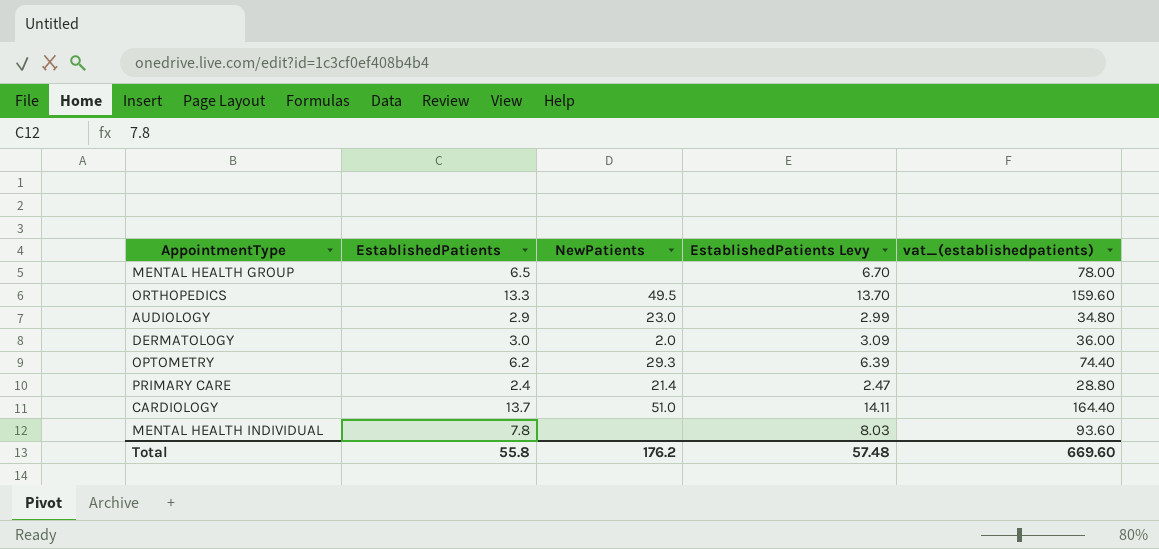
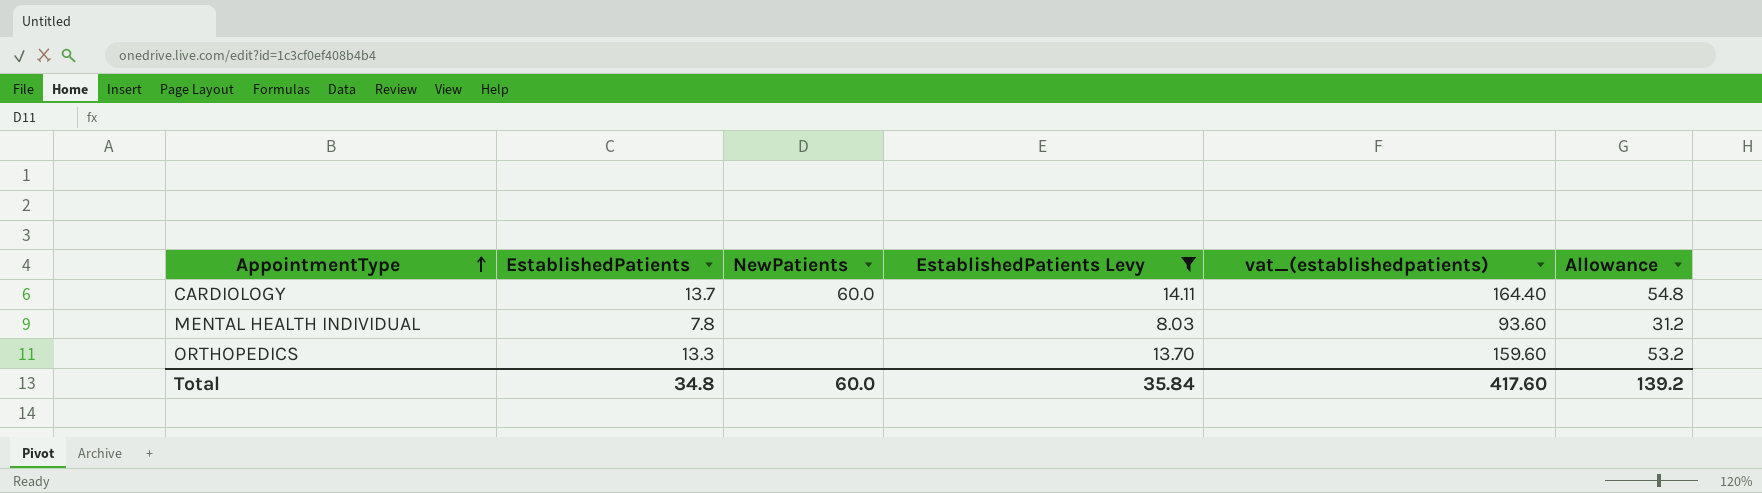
filter: none -> EstablishedPatients Levy >= 8.03
row order: none -> AppointmentType ascending
column Allowance | formula: none -> [EstablishedPatients] * 4
CARDIOLOGY | NewPatients: 51.0 -> 60.0
ORTHOPEDICS | NewPatients: 49.5 -> none
Total | EstablishedPatients: 55.8 -> 34.8
Total | NewPatients: 176.2 -> 60.0
Total | EstablishedPatients Levy: 57.48 -> 35.84
Total | vat_(establishedpatients): 669.60 -> 417.60

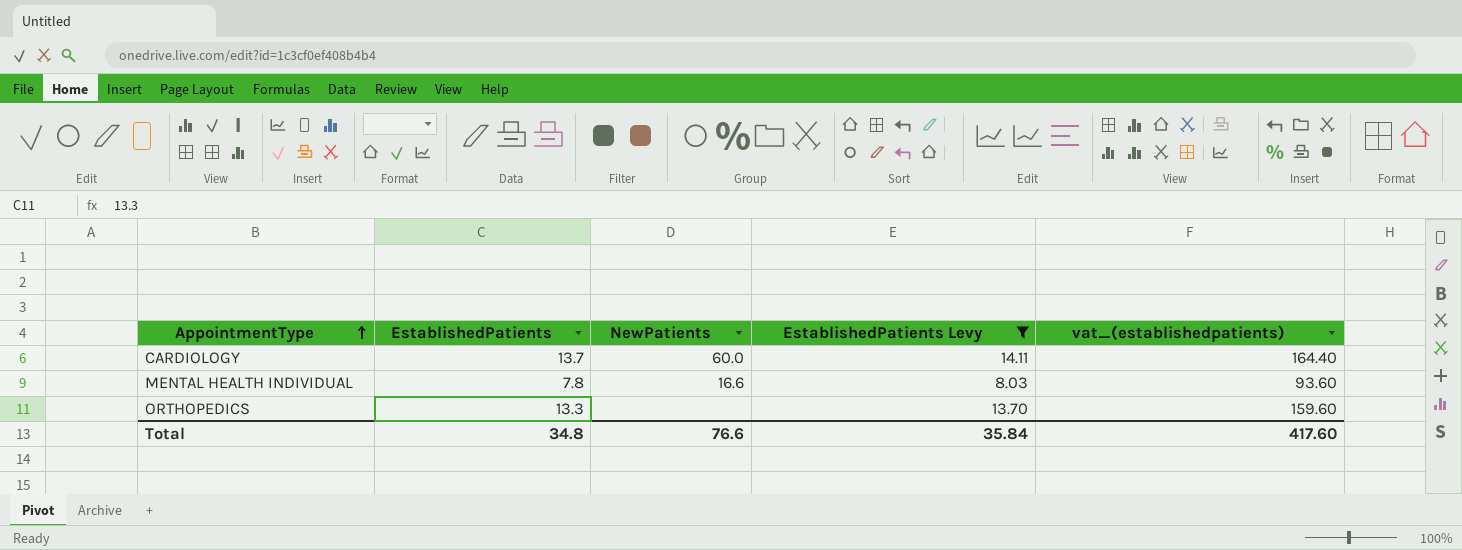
column Allowance | formula: [EstablishedPatients] * 4 -> none
MENTAL HEALTH INDIVIDUAL | NewPatients: none -> 16.6
Total | NewPatients: 60.0 -> 76.6

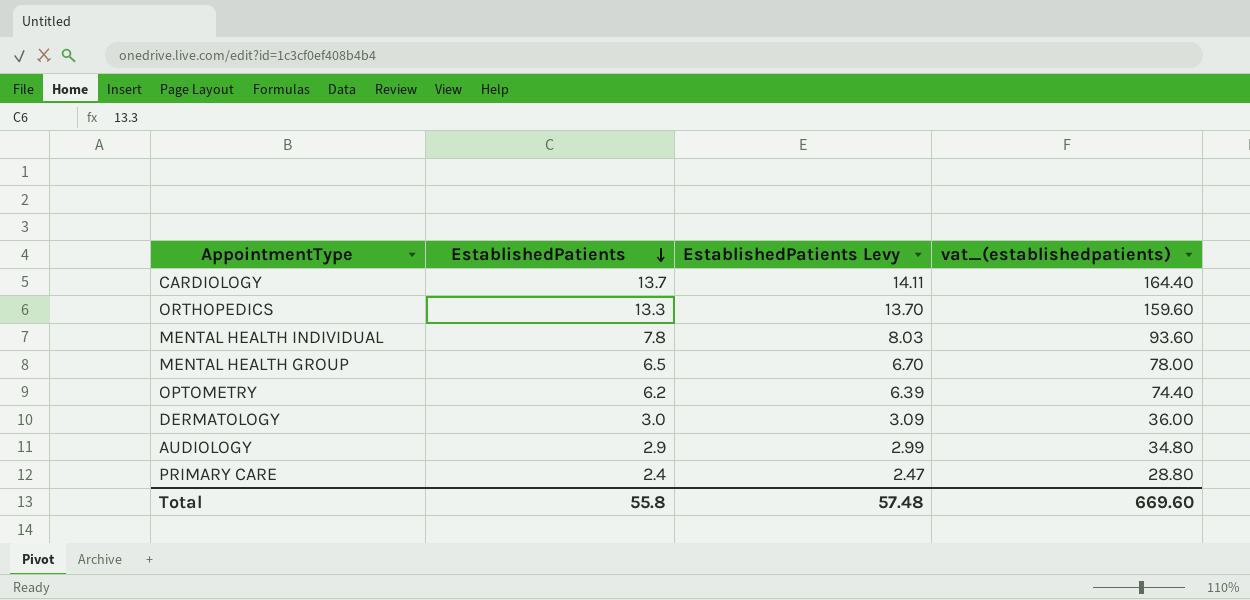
filter: EstablishedPatients Levy >= 8.03 -> none
row order: AppointmentType ascending -> EstablishedPatients descending
column NewPatients | position: 3 -> none
Total | EstablishedPatients: 34.8 -> 55.8
Total | EstablishedPatients Levy: 35.84 -> 57.48
Total | vat_(establishedpatients): 417.60 -> 669.60

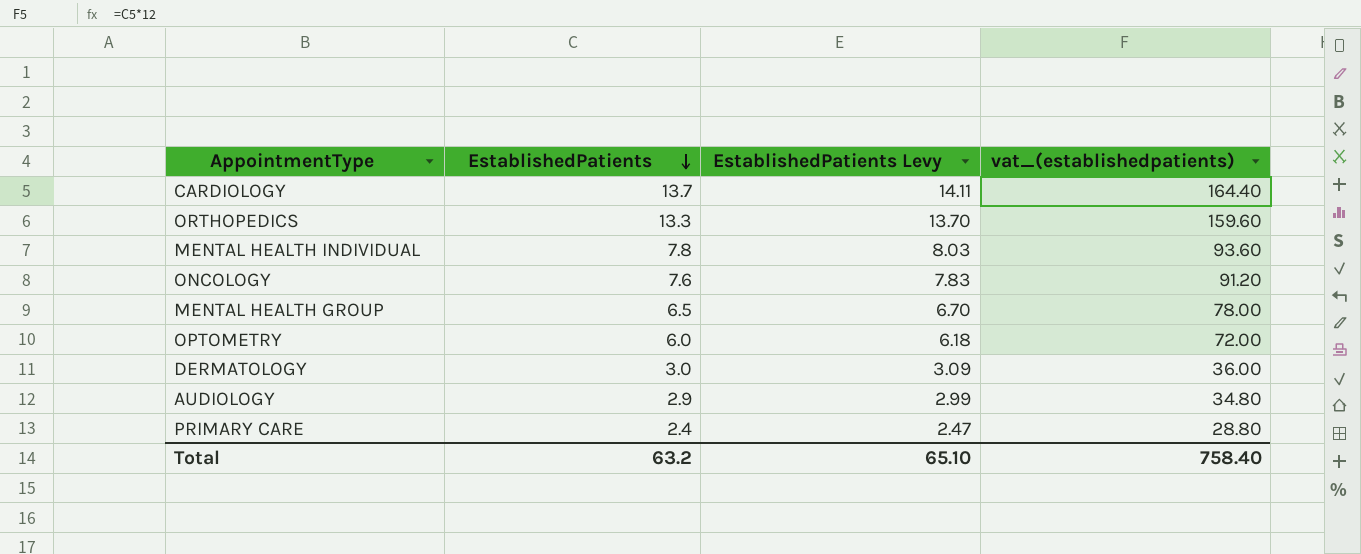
row ONCOLOGY: none -> 7.6 | 7.83 | 91.20
OPTOMETRY | EstablishedPatients: 6.2 -> 6.0
OPTOMETRY | EstablishedPatients Levy: 6.39 -> 6.18
OPTOMETRY | vat_(establishedpatients): 74.40 -> 72.00
Total | EstablishedPatients: 55.8 -> 63.2
Total | EstablishedPatients Levy: 57.48 -> 65.10
Total | vat_(establishedpatients): 669.60 -> 758.40

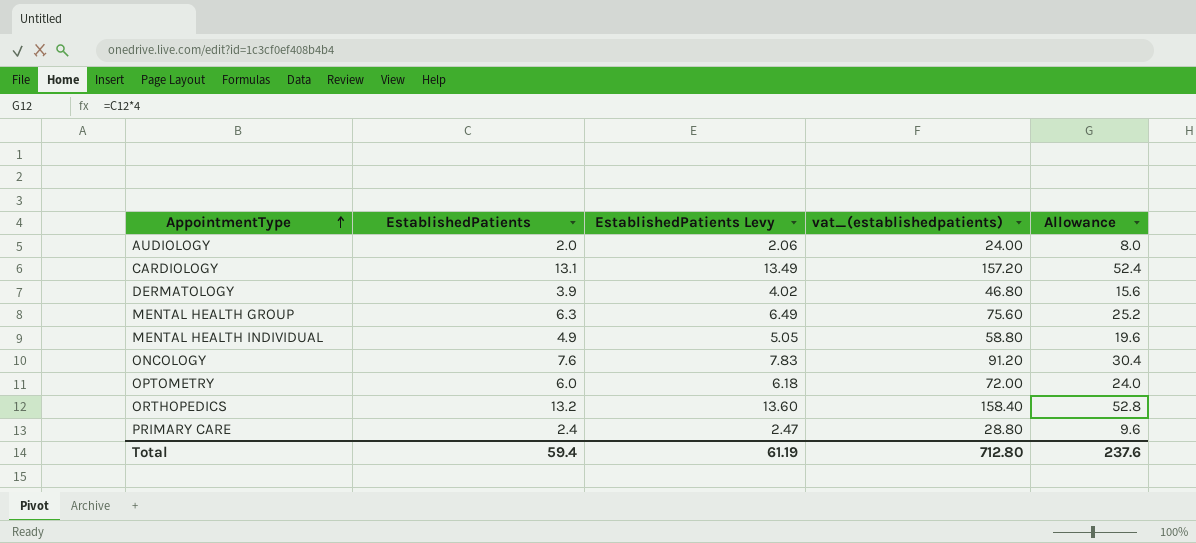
row order: EstablishedPatients descending -> AppointmentType ascending
column Allowance | formula: none -> [EstablishedPatients] * 4
AUDIOLOGY | EstablishedPatients: 2.9 -> 2.0
AUDIOLOGY | EstablishedPatients Levy: 2.99 -> 2.06
AUDIOLOGY | vat_(establishedpatients): 34.80 -> 24.00
CARDIOLOGY | EstablishedPatients: 13.7 -> 13.1
CARDIOLOGY | EstablishedPatients Levy: 14.11 -> 13.49
CARDIOLOGY | vat_(establishedpatients): 164.40 -> 157.20
DERMATOLOGY | EstablishedPatients: 3.0 -> 3.9
DERMATOLOGY | EstablishedPatients Levy: 3.09 -> 4.02
DERMATOLOGY | vat_(establishedpatients): 36.00 -> 46.80
MENTAL HEALTH GROUP | EstablishedPatients: 6.5 -> 6.3
MENTAL HEALTH GROUP | EstablishedPatients Levy: 6.70 -> 6.49
MENTAL HEALTH GROUP | vat_(establishedpatients): 78.00 -> 75.60
MENTAL HEALTH INDIVIDUAL | EstablishedPatients: 7.8 -> 4.9
MENTAL HEALTH INDIVIDUAL | EstablishedPatients Levy: 8.03 -> 5.05
MENTAL HEALTH INDIVIDUAL | vat_(establishedpatients): 93.60 -> 58.80
ORTHOPEDICS | EstablishedPatients: 13.3 -> 13.2
ORTHOPEDICS | EstablishedPatients Levy: 13.70 -> 13.60
ORTHOPEDICS | vat_(establishedpatients): 159.60 -> 158.40
Total | EstablishedPatients: 63.2 -> 59.4
Total | EstablishedPatients Levy: 65.10 -> 61.19
Total | vat_(establishedpatients): 758.40 -> 712.80

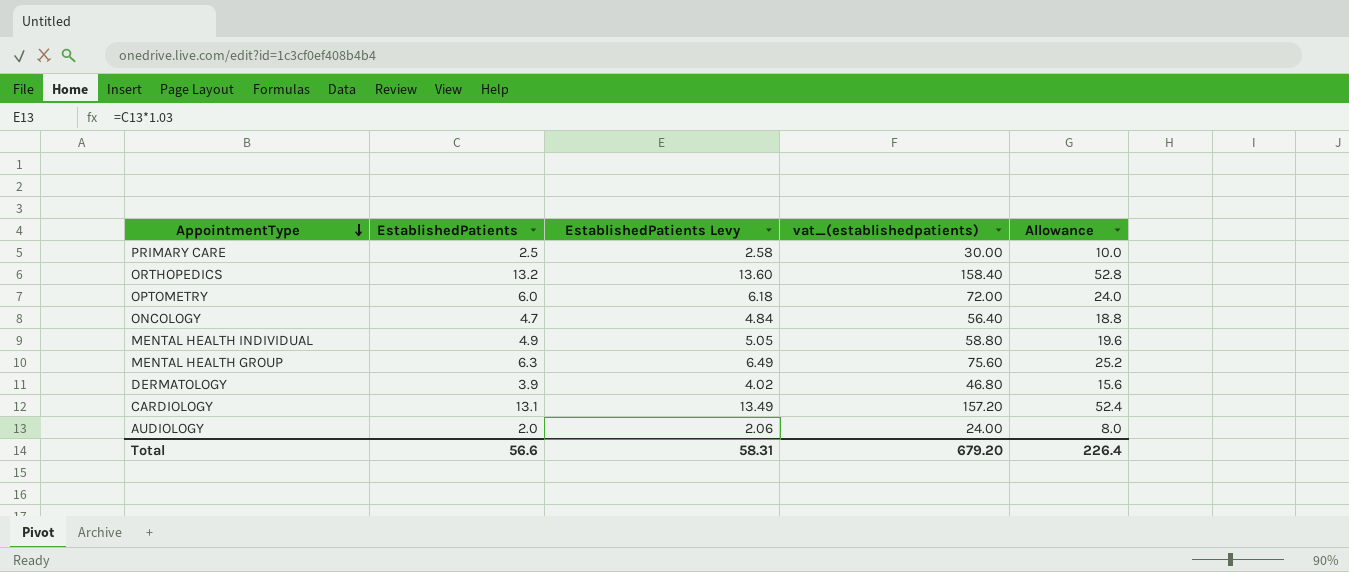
row order: AppointmentType ascending -> AppointmentType descending
PRIMARY CARE | EstablishedPatients: 2.4 -> 2.5
PRIMARY CARE | EstablishedPatients Levy: 2.47 -> 2.58
PRIMARY CARE | vat_(establishedpatients): 28.80 -> 30.00
PRIMARY CARE | Allowance: 9.6 -> 10.0
ONCOLOGY | EstablishedPatients: 7.6 -> 4.7
ONCOLOGY | EstablishedPatients Levy: 7.83 -> 4.84
ONCOLOGY | vat_(establishedpatients): 91.20 -> 56.40
ONCOLOGY | Allowance: 30.4 -> 18.8
Total | EstablishedPatients: 59.4 -> 56.6
Total | EstablishedPatients Levy: 61.19 -> 58.31
Total | vat_(establishedpatients): 712.80 -> 679.20
Total | Allowance: 237.6 -> 226.4

